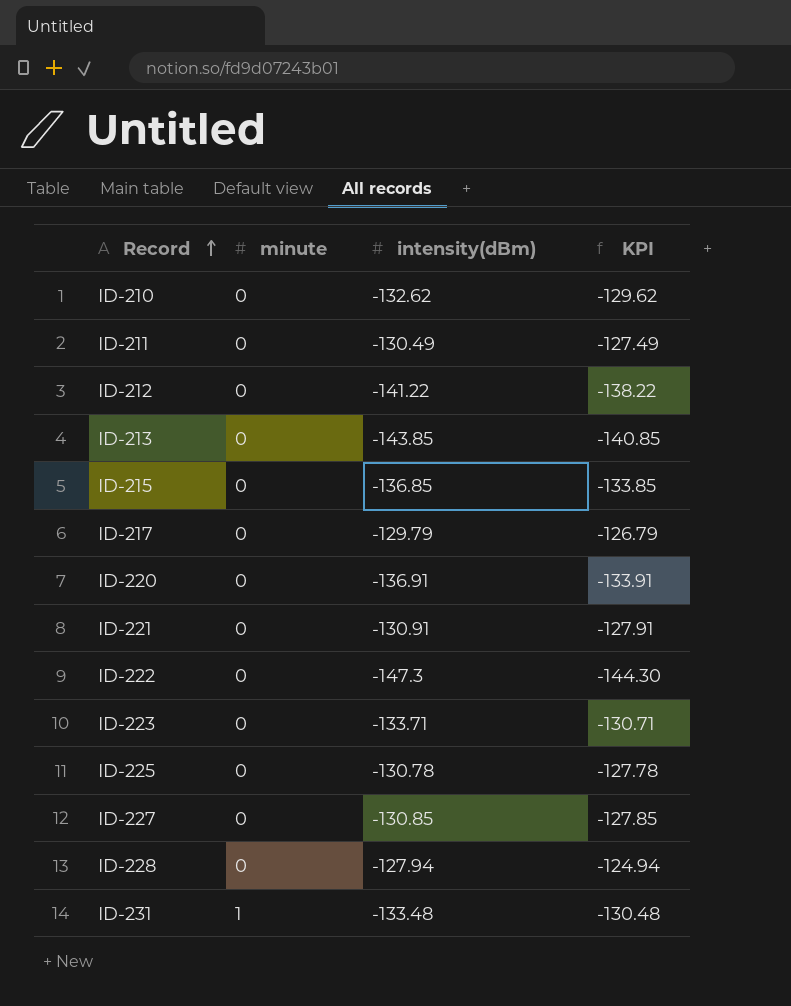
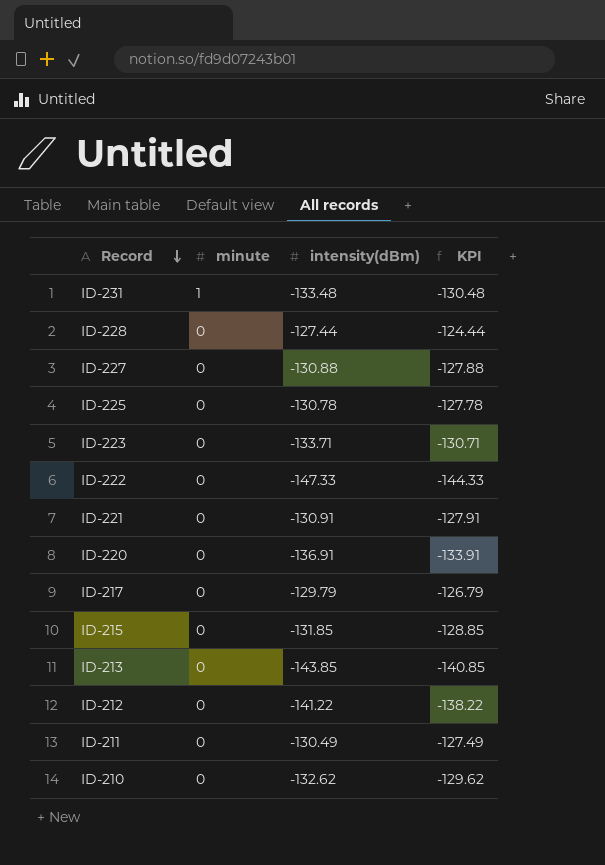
row order: Record ascending -> Record descending
ID-228 | intensity(dBm): -127.94 -> -127.44
ID-228 | KPI: -124.94 -> -124.44
ID-227 | intensity(dBm): -130.85 -> -130.88
ID-227 | KPI: -127.85 -> -127.88
ID-222 | intensity(dBm): -147.3 -> -147.33
ID-222 | KPI: -144.30 -> -144.33
ID-215 | intensity(dBm): -136.85 -> -131.85
ID-215 | KPI: -133.85 -> -128.85

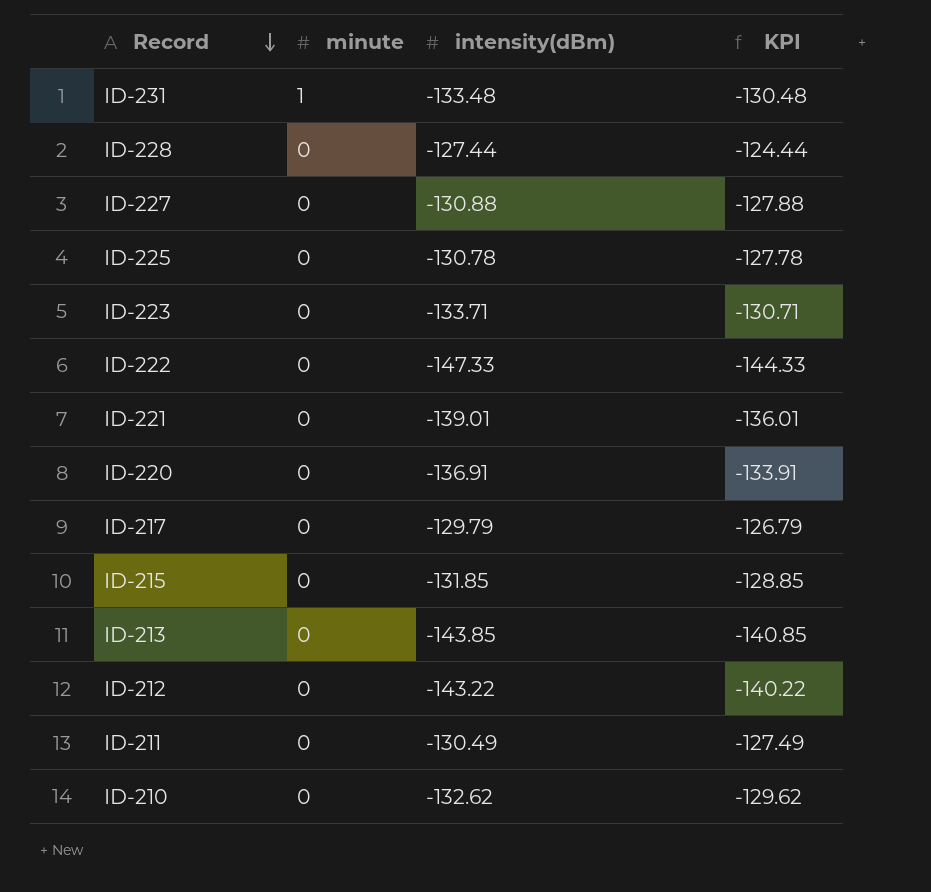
ID-221 | intensity(dBm): -130.91 -> -139.01
ID-221 | KPI: -127.91 -> -136.01
ID-212 | intensity(dBm): -141.22 -> -143.22
ID-212 | KPI: -138.22 -> -140.22

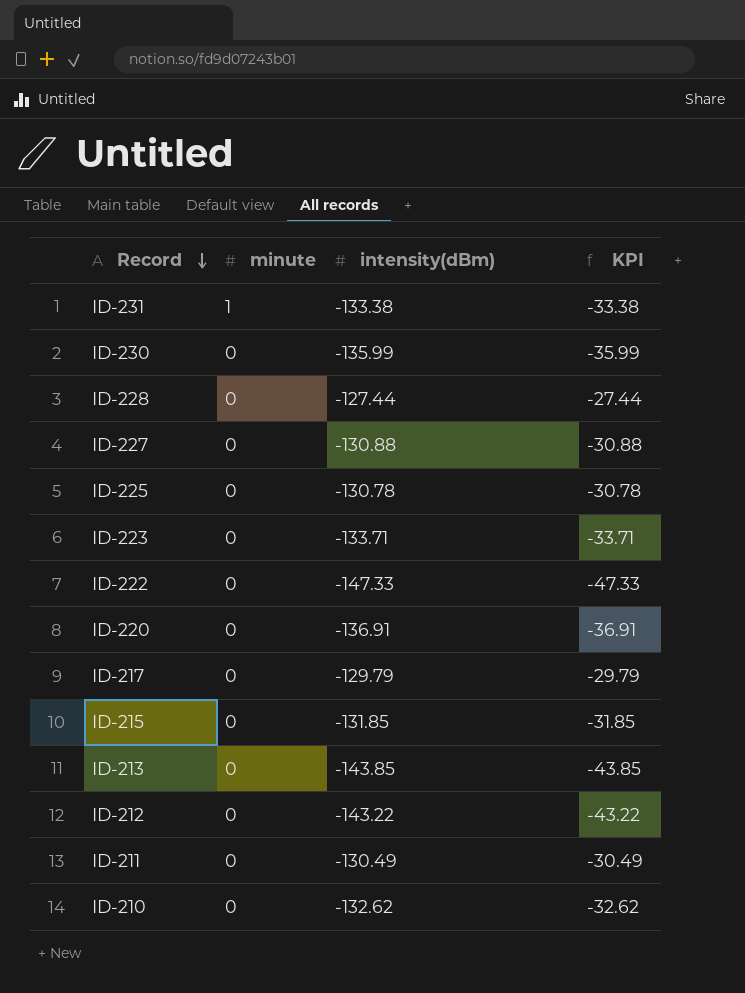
column KPI | formula: [intensity(dBm)] + 3 -> [intensity(dBm)] + 100
row ID-221: 0 | -139.01 | -136.01 -> none
ID-231 | intensity(dBm): -133.48 -> -133.38
row ID-230: none -> 0 | -135.99 | -35.99

